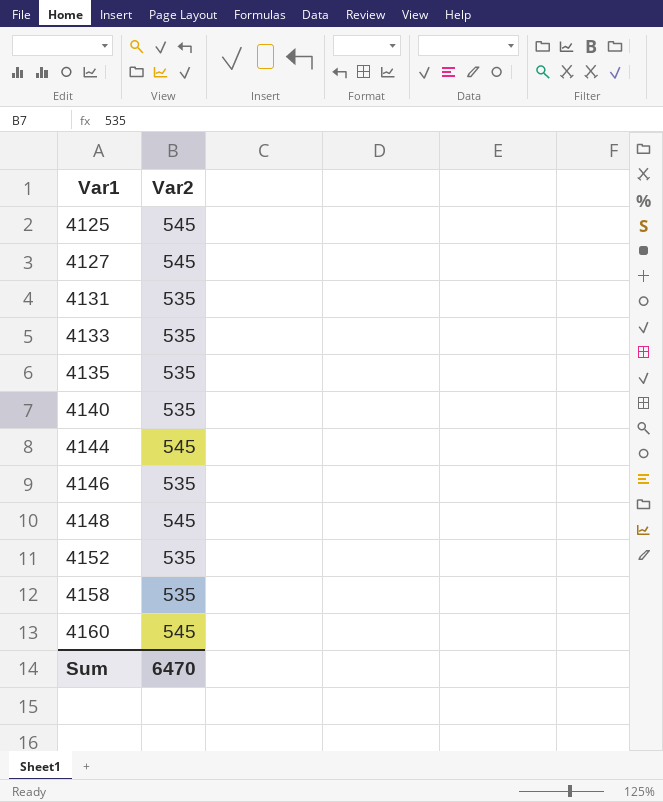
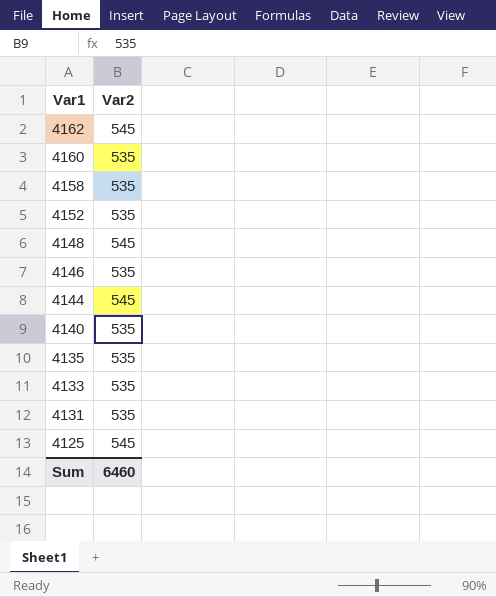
row order: Var1 ascending -> Var1 descending
row 4127: 545 -> none
row 4162: none -> 545
4160 | Var2: 545 -> 535
Sum | Var2: 6470 -> 6460

